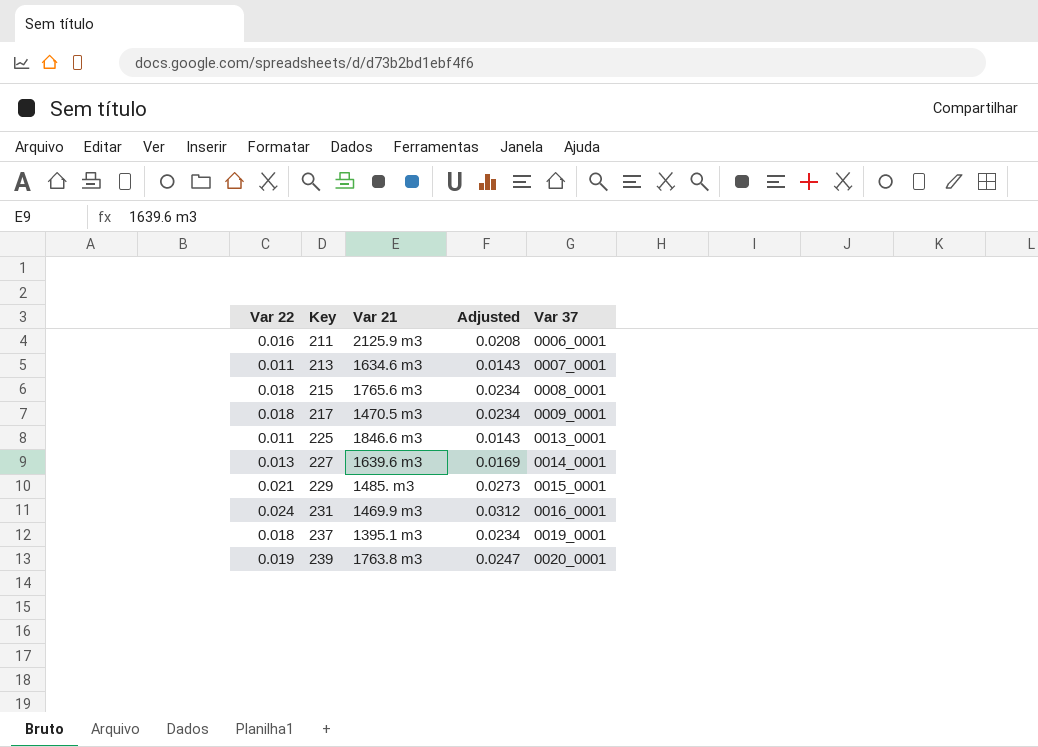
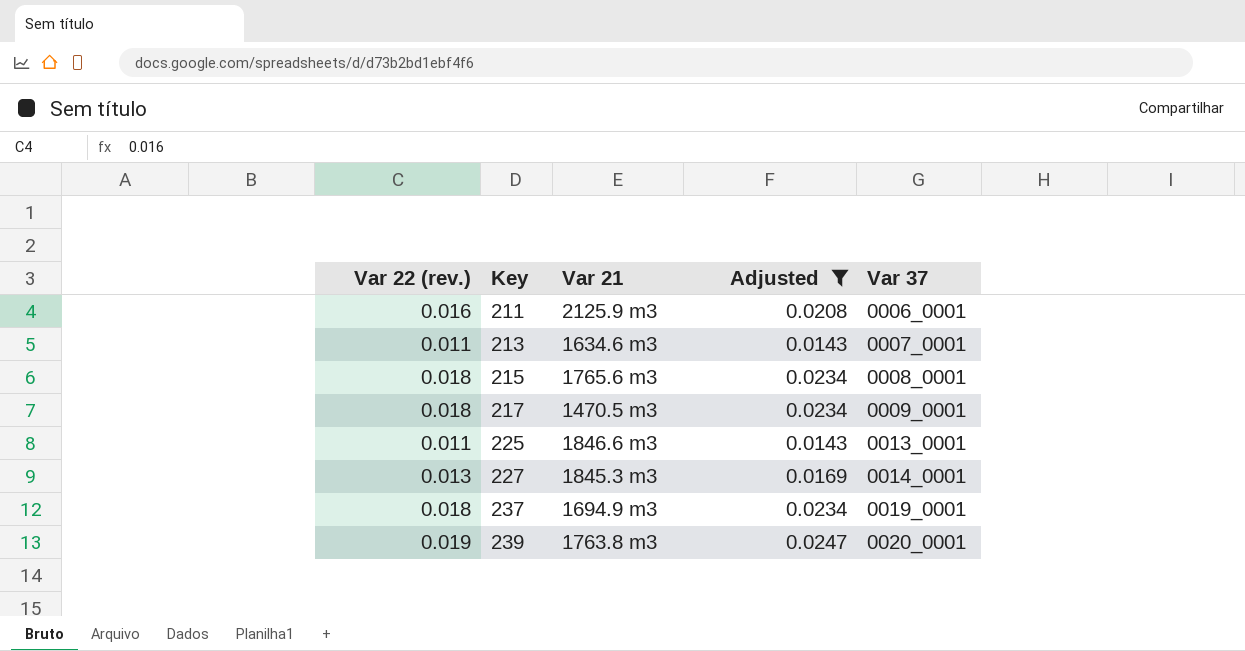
filter: none -> Adjusted <= 0.0247
column name: Var 22 -> Var 22 (rev.)
227 | Var 21: 1639.6 m3 -> 1845.3 m3
237 | Var 21: 1395.1 m3 -> 1694.9 m3

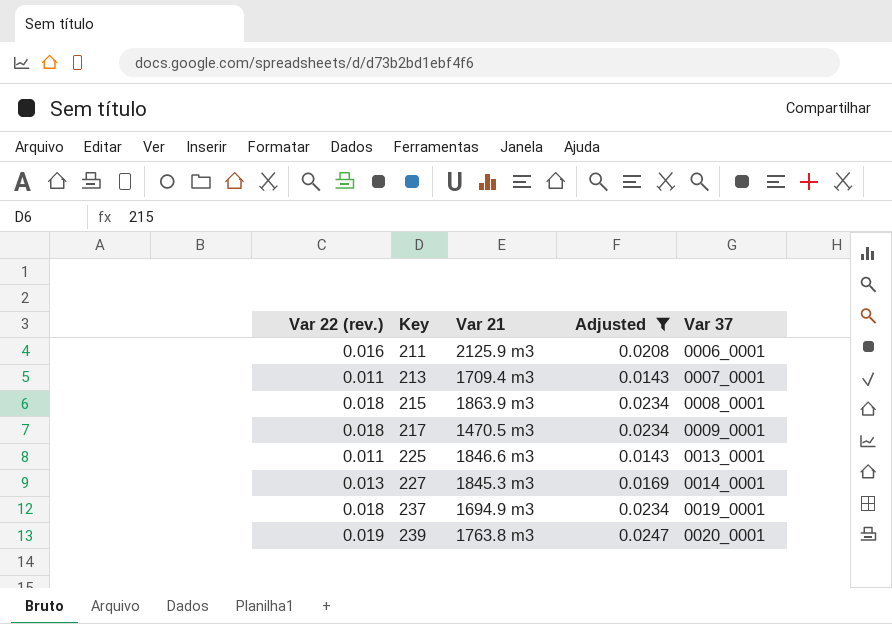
213 | Var 21: 1634.6 m3 -> 1709.4 m3
215 | Var 21: 1765.6 m3 -> 1863.9 m3

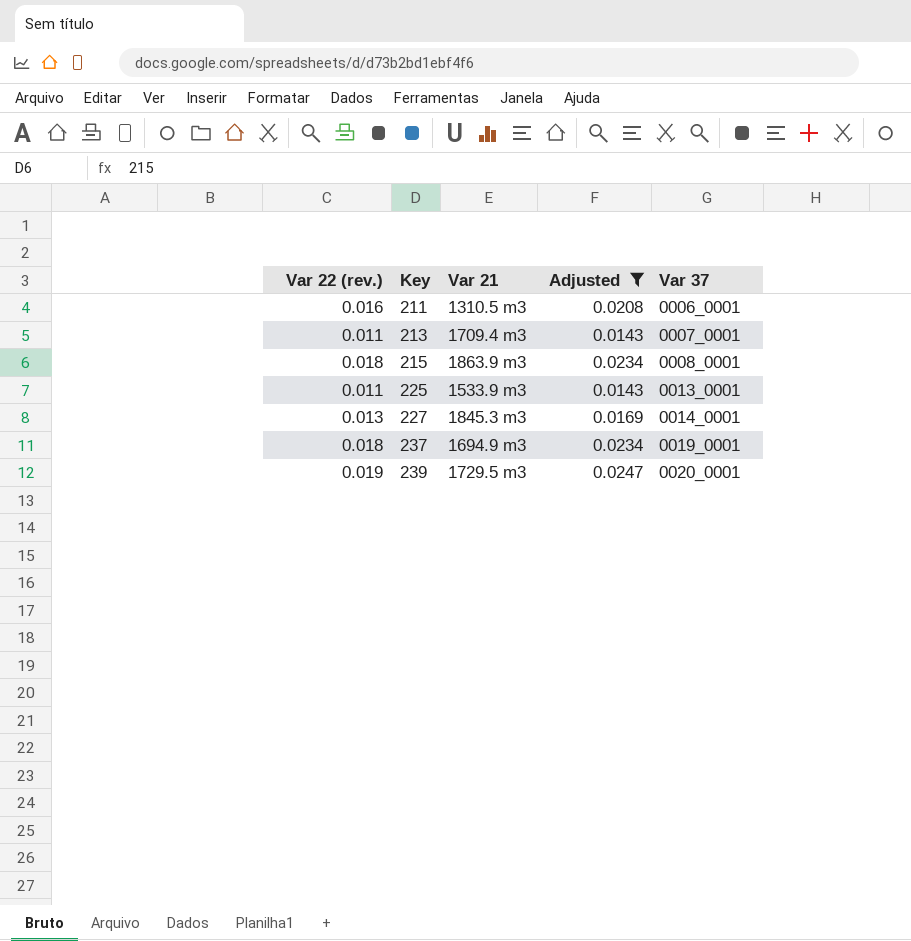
row 217: 0.018 | 1470.5 m3 | 0.0234 | 0009_0001 -> none
211 | Var 21: 2125.9 m3 -> 1310.5 m3
225 | Var 21: 1846.6 m3 -> 1533.9 m3
239 | Var 21: 1763.8 m3 -> 1729.5 m3

